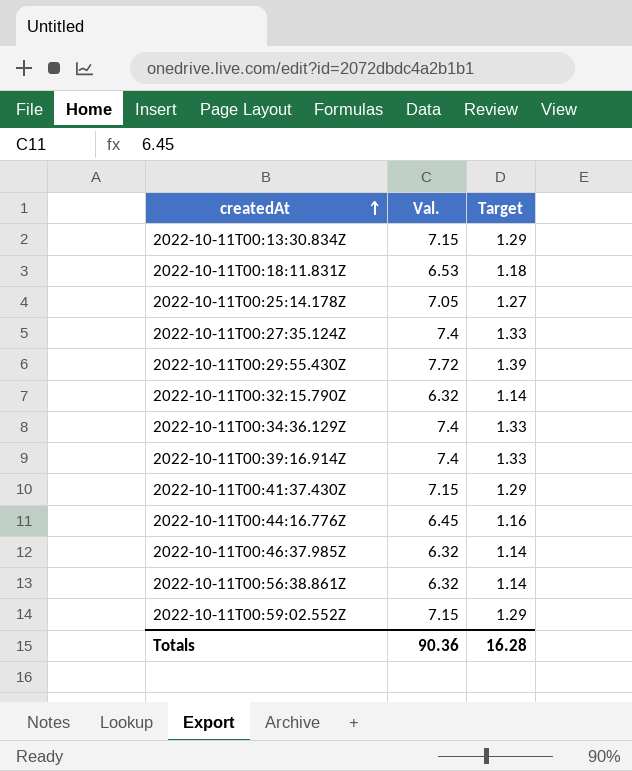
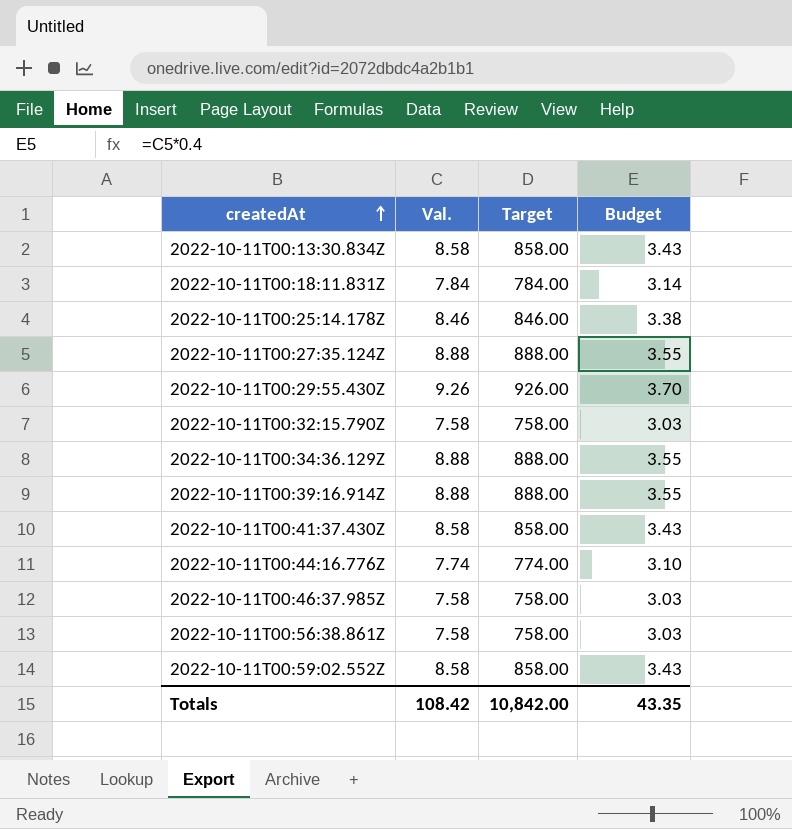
column Target | formula: [Val.] * 0.18 -> [Val.] * 100
column Budget | formula: none -> [Val.] * 0.4
2022-10-11T00:13:30.834Z | Val.: 7.15 -> 8.58
2022-10-11T00:18:11.831Z | Val.: 6.53 -> 7.84
2022-10-11T00:25:14.178Z | Val.: 7.05 -> 8.46
2022-10-11T00:27:35.124Z | Val.: 7.4 -> 8.88
2022-10-11T00:29:55.430Z | Val.: 7.72 -> 9.26
2022-10-11T00:32:15.790Z | Val.: 6.32 -> 7.58
2022-10-11T00:34:36.129Z | Val.: 7.4 -> 8.88
2022-10-11T00:39:16.914Z | Val.: 7.4 -> 8.88
2022-10-11T00:41:37.430Z | Val.: 7.15 -> 8.58
2022-10-11T00:44:16.776Z | Val.: 6.45 -> 7.74
2022-10-11T00:46:37.985Z | Val.: 6.32 -> 7.58
2022-10-11T00:56:38.861Z | Val.: 6.32 -> 7.58
2022-10-11T00:59:02.552Z | Val.: 7.15 -> 8.58
Totals | Val.: 90.36 -> 108.42
Totals | Target: 16.28 -> 10,842.00

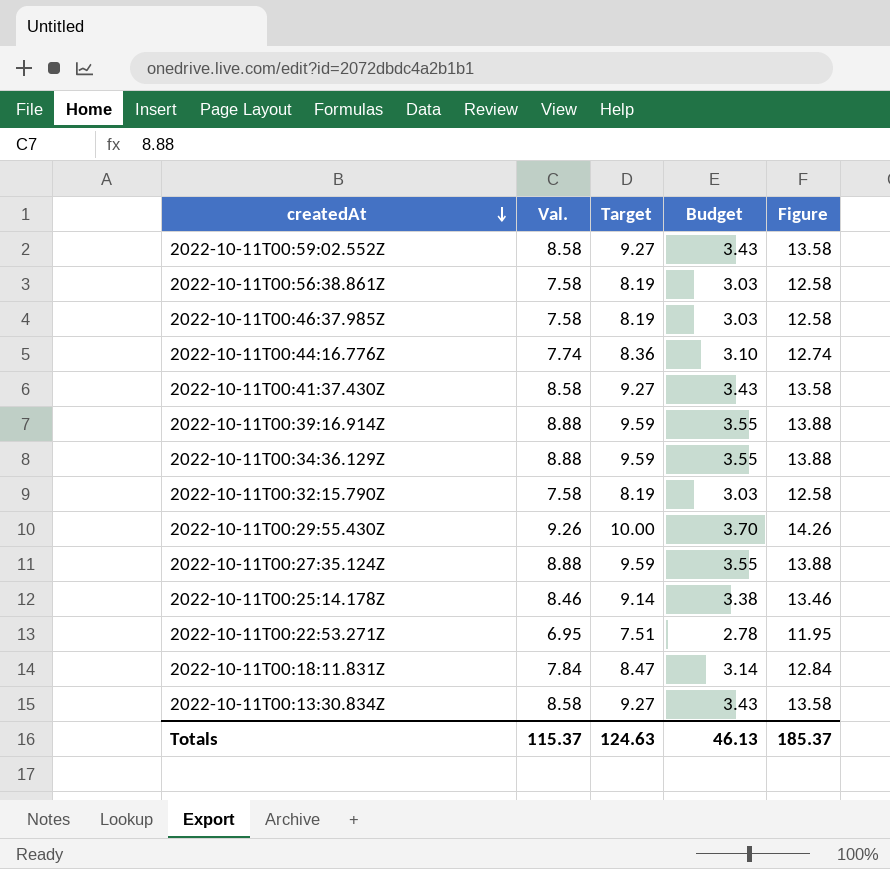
row order: createdAt ascending -> createdAt descending
column Target | formula: [Val.] * 100 -> [Val.] * 1.08
column Figure | formula: none -> [Val.] + 5
row 2022-10-11T00:22:53.271Z: none -> 6.95 | 7.51 | 2.78 | 11.95
Totals | Val.: 108.42 -> 115.37
Totals | Target: 10,842.00 -> 124.63
Totals | Budget: 43.35 -> 46.13

